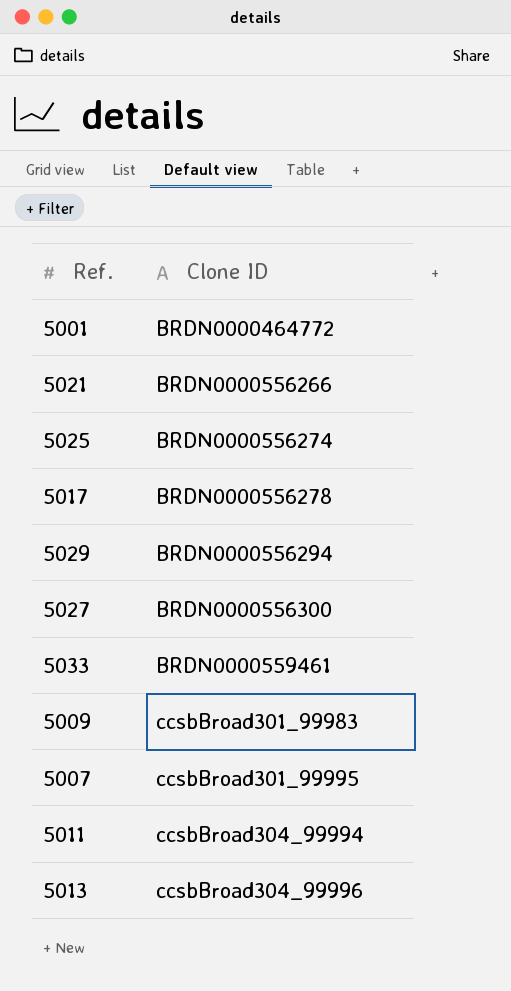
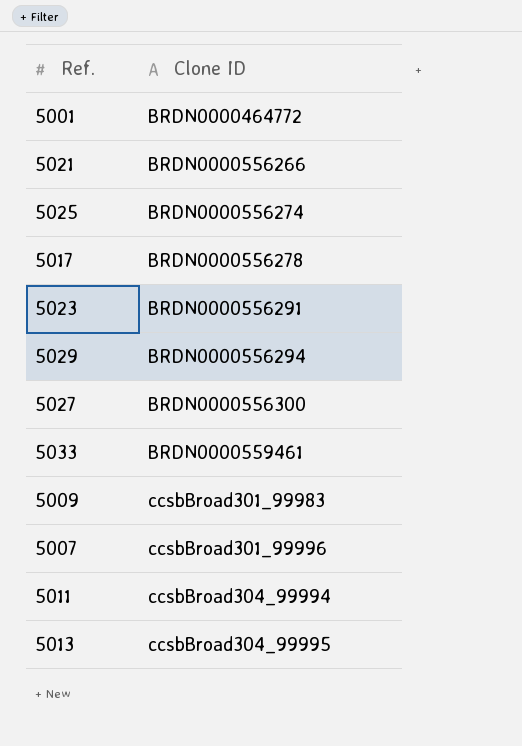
row 5023: none -> BRDN0000556291
5007 | Clone ID: ccsbBroad301_99995 -> ccsbBroad301_99996
5013 | Clone ID: ccsbBroad304_99996 -> ccsbBroad304_99995

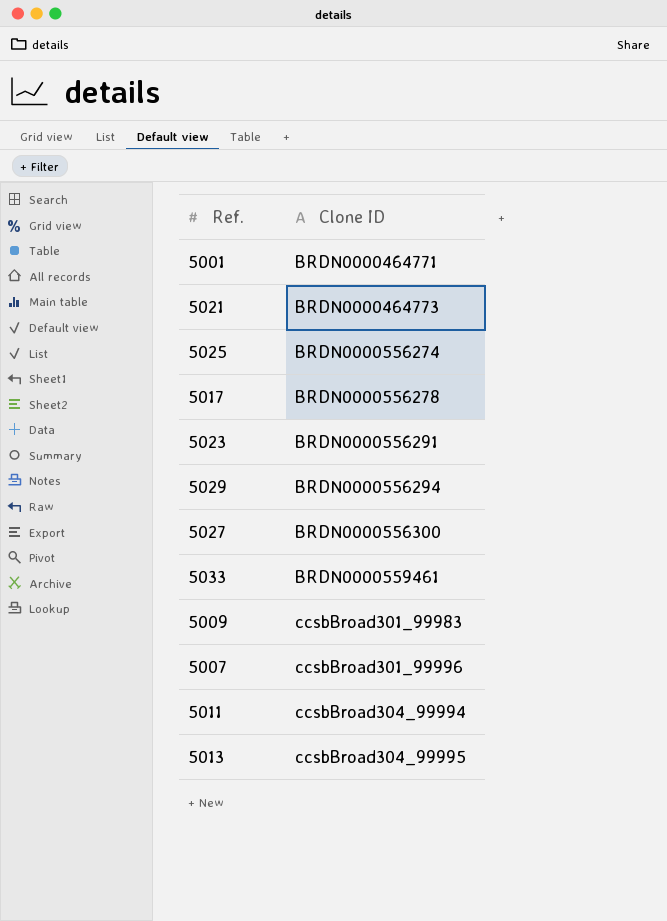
5001 | Clone ID: BRDN0000464772 -> BRDN0000464771
5021 | Clone ID: BRDN0000556266 -> BRDN0000464773

